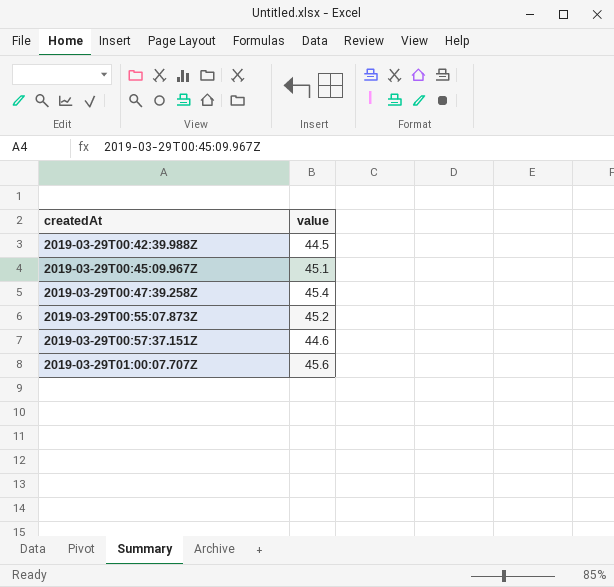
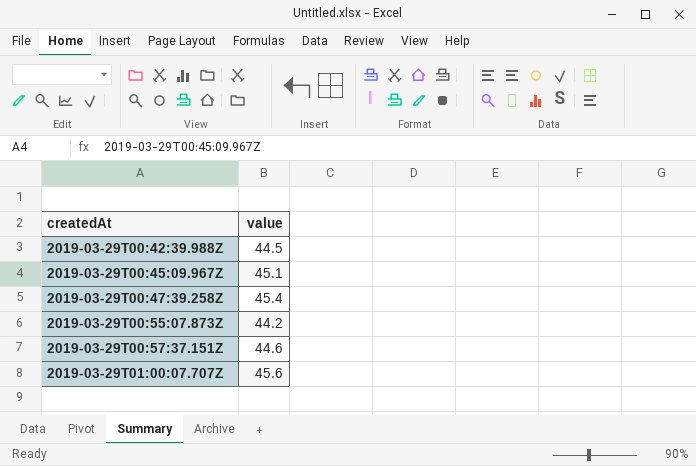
2019-03-29T00:55:07.873Z | value: 45.2 -> 44.2

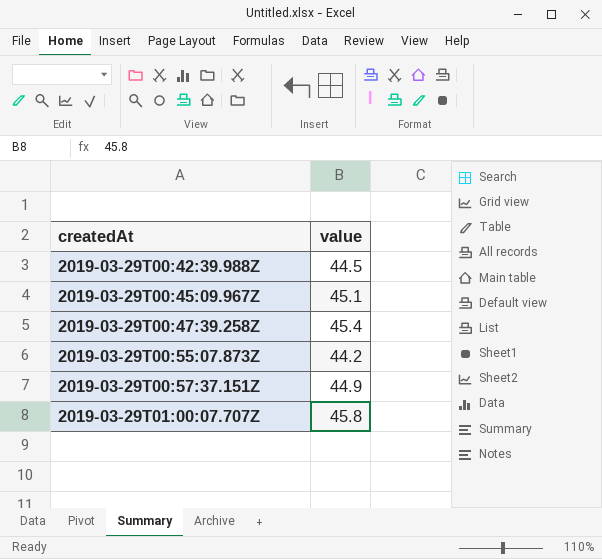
2019-03-29T00:57:37.151Z | value: 44.6 -> 44.9
2019-03-29T01:00:07.707Z | value: 45.6 -> 45.8

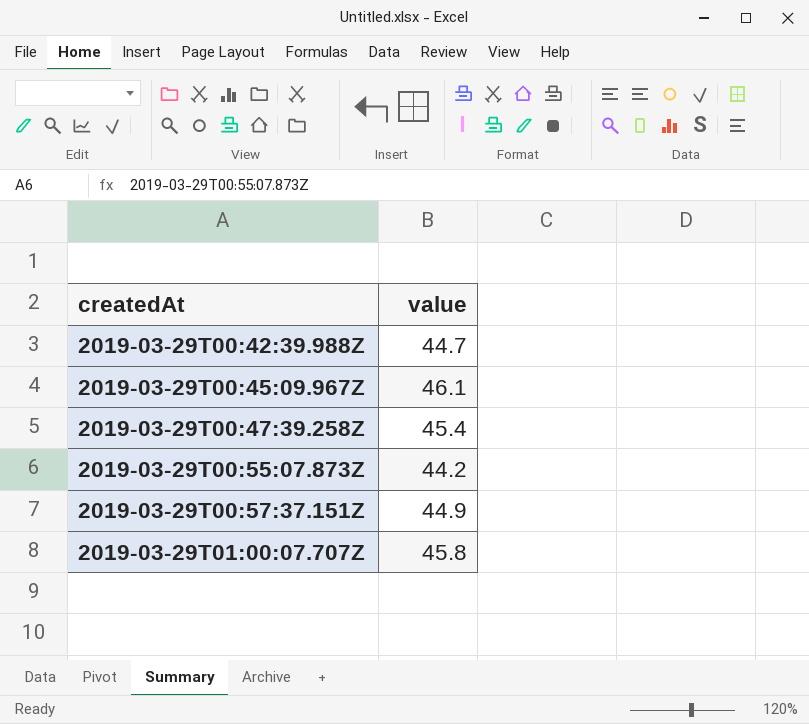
2019-03-29T00:42:39.988Z | value: 44.5 -> 44.7
2019-03-29T00:45:09.967Z | value: 45.1 -> 46.1

